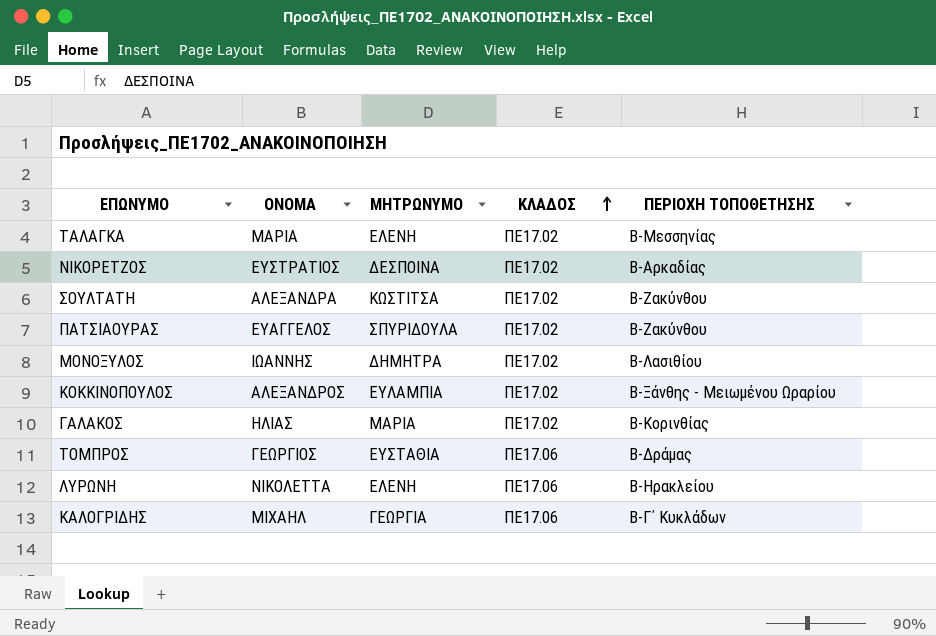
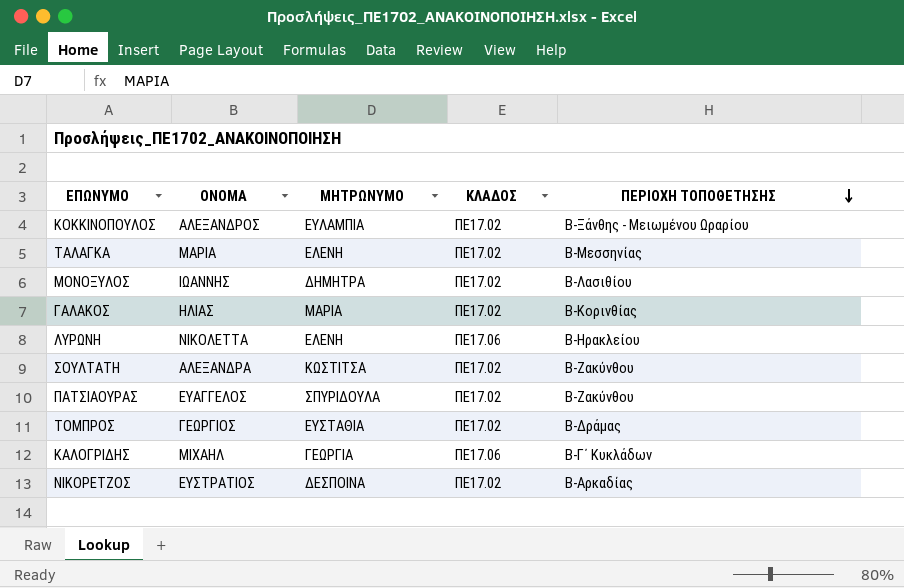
row order: ΚΛΑΔΟΣ ascending -> ΠΕΡΙΟΧΗ ΤΟΠΟΘΕΤΗΣΗΣ descending
ΤΟΜΠΡΟΣ | ΚΛΑΔΟΣ: ΠΕ17.06 -> ΠΕ17.02

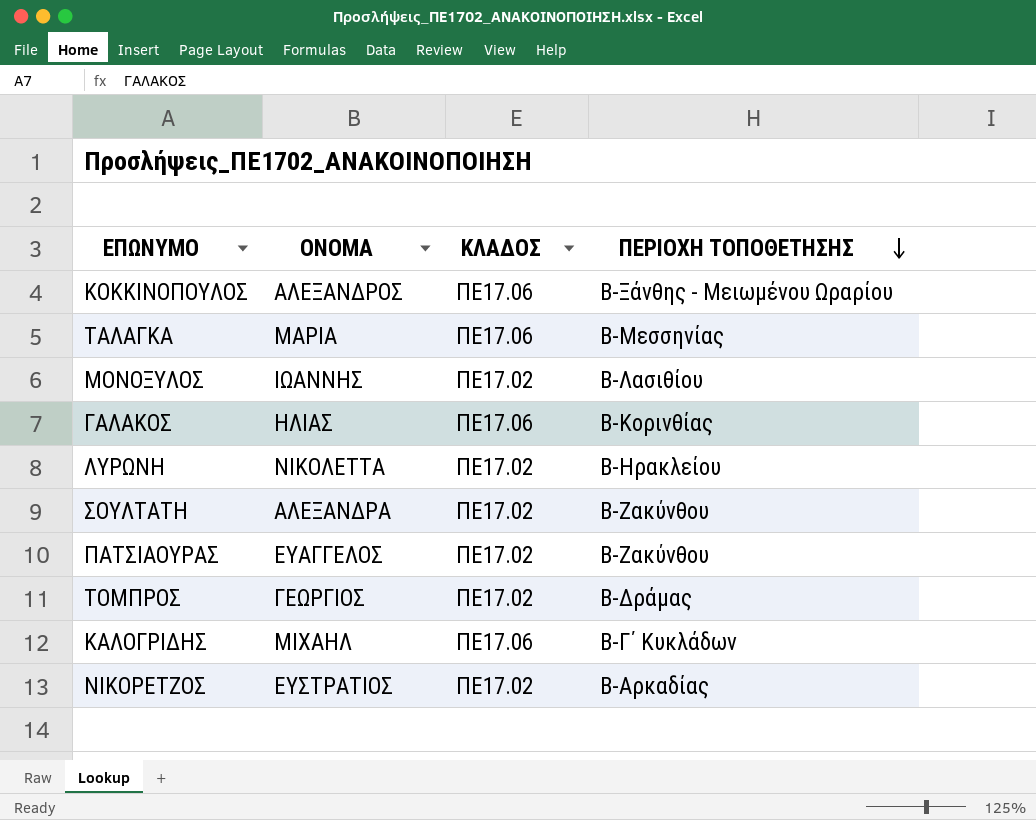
column ΜΗΤΡΩΝΥΜΟ | position: 3 -> none
ΚΟΚΚΙΝΟΠΟΥΛΟΣ | ΚΛΑΔΟΣ: ΠΕ17.02 -> ΠΕ17.06
ΤΑΛΑΓΚΑ | ΚΛΑΔΟΣ: ΠΕ17.02 -> ΠΕ17.06
ΓΑΛΑΚΟΣ | ΚΛΑΔΟΣ: ΠΕ17.02 -> ΠΕ17.06
ΛΥΡΩΝΗ | ΚΛΑΔΟΣ: ΠΕ17.06 -> ΠΕ17.02

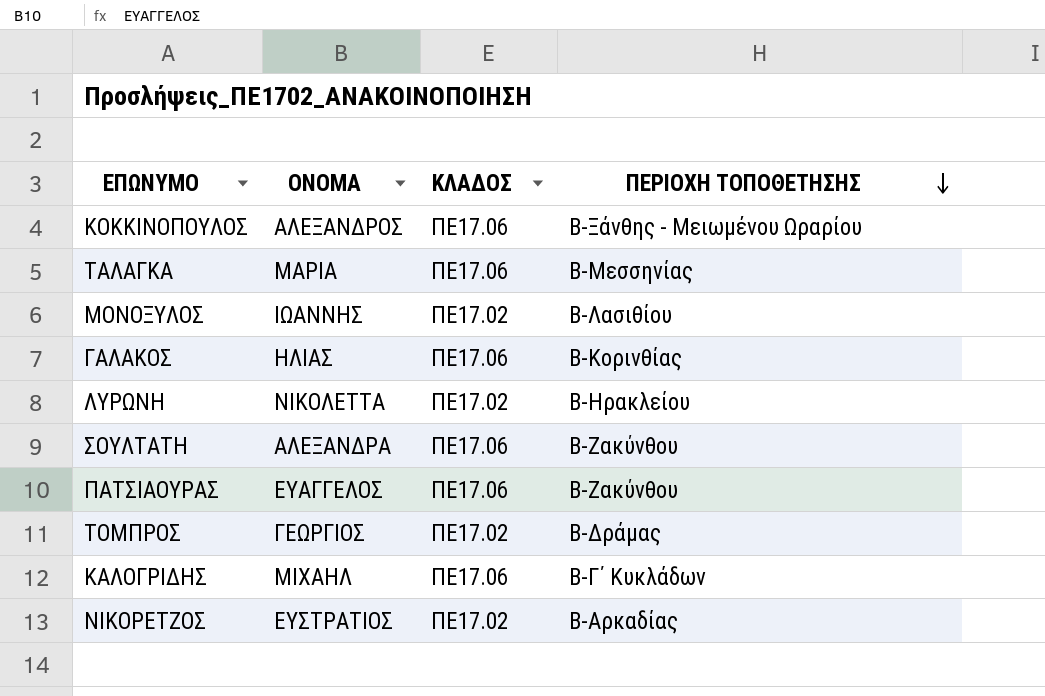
ΣΟΥΛΤΑΤΗ | ΚΛΑΔΟΣ: ΠΕ17.02 -> ΠΕ17.06
ΠΑΤΣΙΑΟΥΡΑΣ | ΚΛΑΔΟΣ: ΠΕ17.02 -> ΠΕ17.06

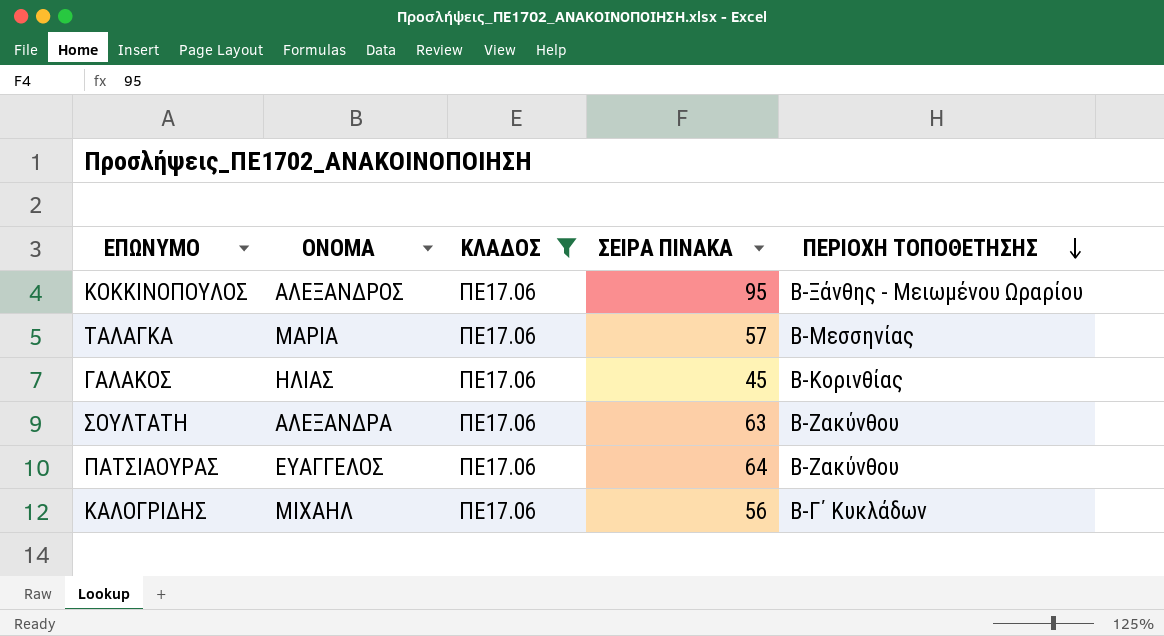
filter: none -> ΚΛΑΔΟΣ = ΠΕ17.06
column ΣΕΙΡΑ ΠΙΝΑΚΑ | position: none -> 4

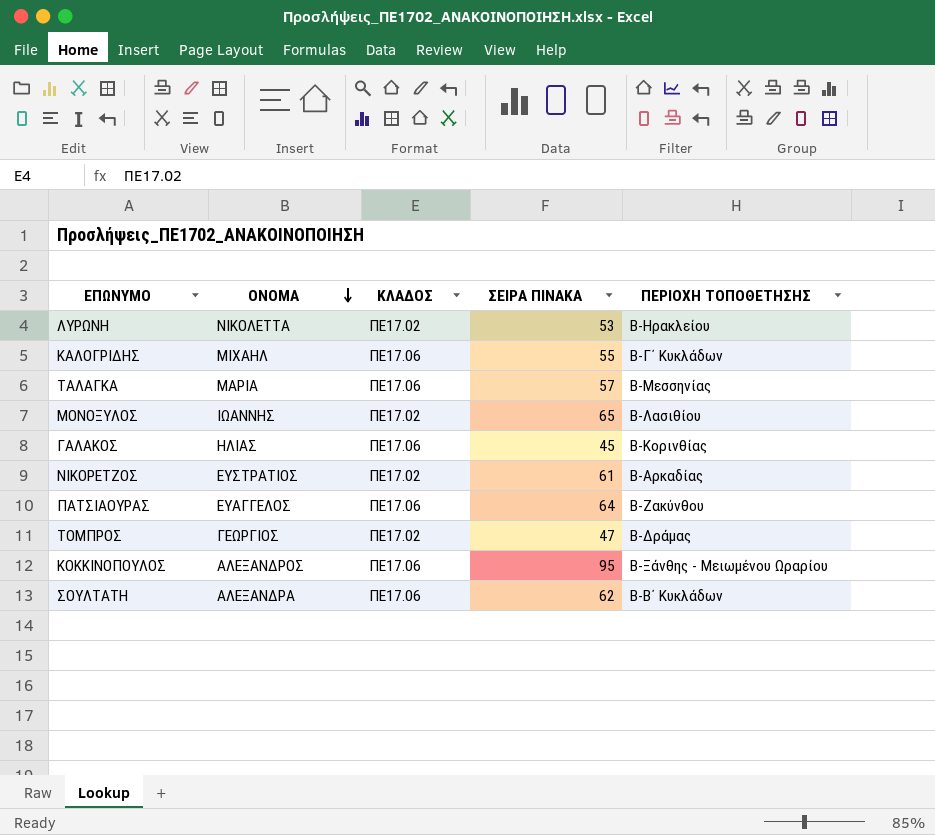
filter: ΚΛΑΔΟΣ = ΠΕ17.06 -> none
row order: ΠΕΡΙΟΧΗ ΤΟΠΟΘΕΤΗΣΗΣ descending -> ΟΝΟΜΑ descending
ΚΑΛΟΓΡΙΔΗΣ | ΣΕΙΡΑ ΠΙΝΑΚΑ: 56 -> 55
ΣΟΥΛΤΑΤΗ | ΣΕΙΡΑ ΠΙΝΑΚΑ: 63 -> 62
ΣΟΥΛΤΑΤΗ | ΠΕΡΙΟΧΗ ΤΟΠΟΘΕΤΗΣΗΣ: Β-Ζακύνθου -> Β-Β΄ Κυκλάδων

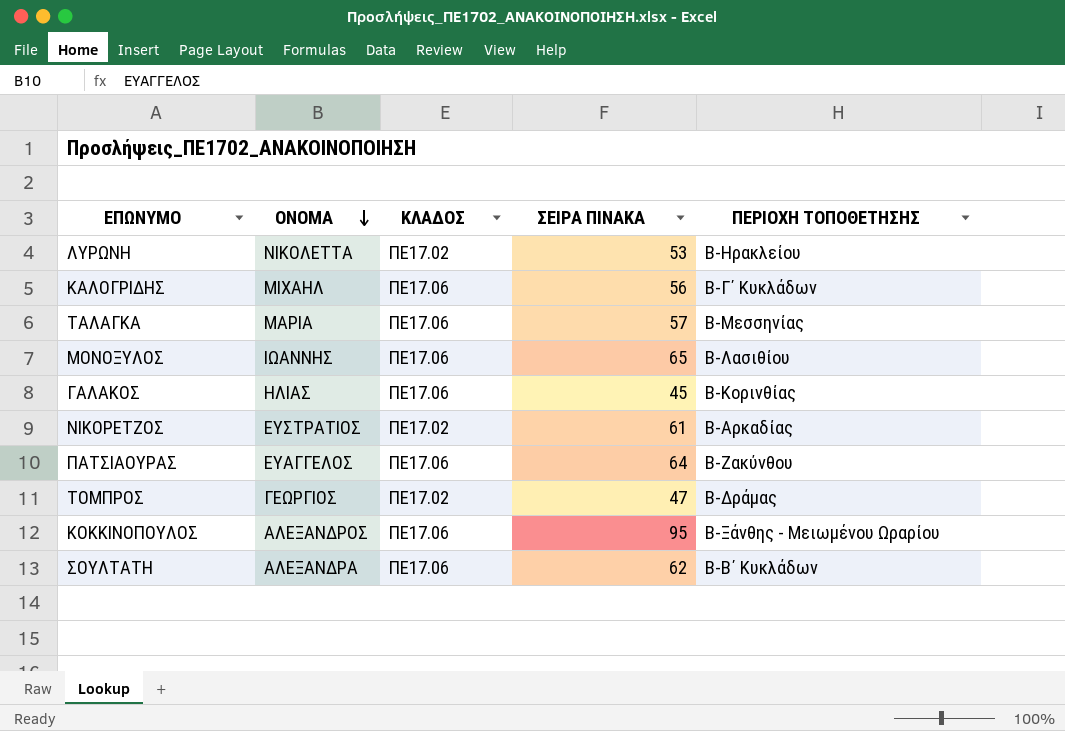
ΚΑΛΟΓΡΙΔΗΣ | ΣΕΙΡΑ ΠΙΝΑΚΑ: 55 -> 56
ΜΟΝΟΞΥΛΟΣ | ΚΛΑΔΟΣ: ΠΕ17.02 -> ΠΕ17.06

